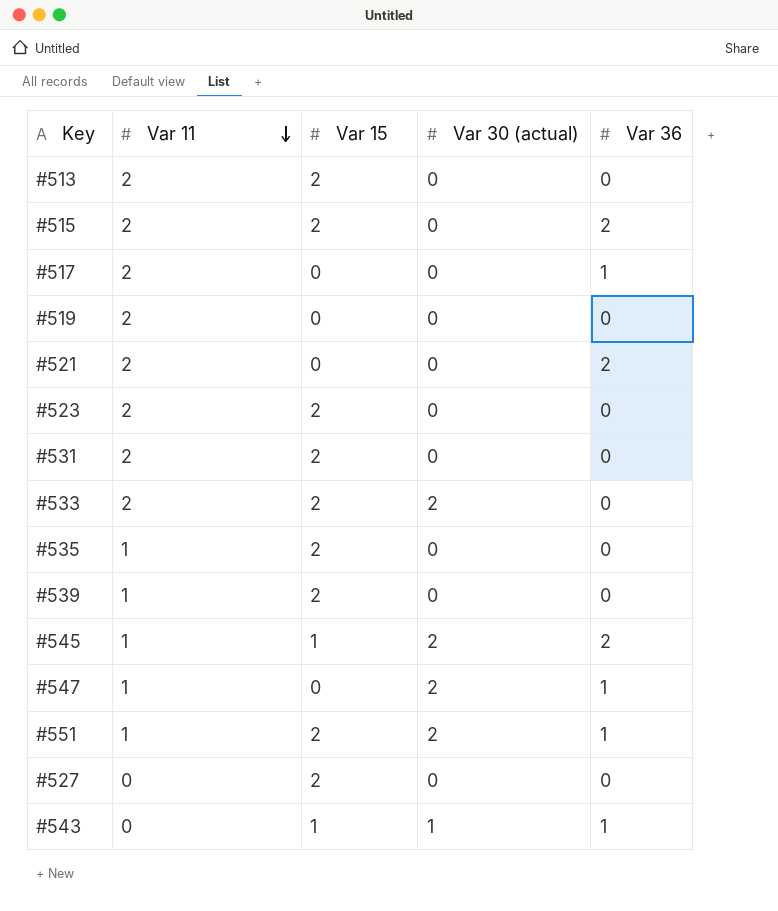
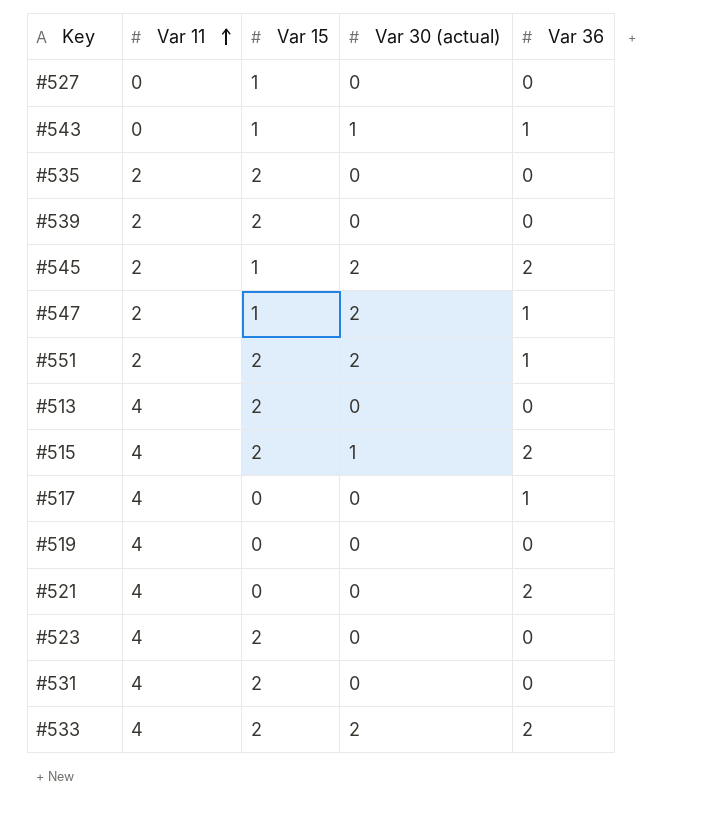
row order: Var 11 descending -> Var 11 ascending
#527 | Var 15: 2 -> 1
#535 | Var 11: 1 -> 2
#539 | Var 11: 1 -> 2
#545 | Var 11: 1 -> 2
#547 | Var 11: 1 -> 2
#547 | Var 15: 0 -> 1
#551 | Var 11: 1 -> 2
#513 | Var 11: 2 -> 4
#515 | Var 11: 2 -> 4
#515 | Var 30 (actual): 0 -> 1
#517 | Var 11: 2 -> 4
#519 | Var 11: 2 -> 4
#521 | Var 11: 2 -> 4
#523 | Var 11: 2 -> 4
#531 | Var 11: 2 -> 4
#533 | Var 11: 2 -> 4
#533 | Var 36: 0 -> 2

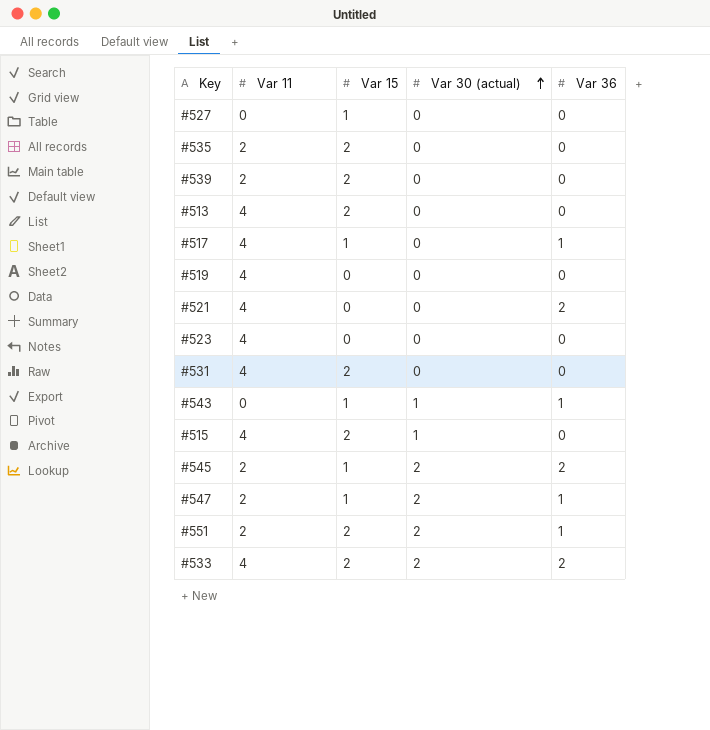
row order: Var 11 ascending -> Var 30 (actual) ascending
#517 | Var 15: 0 -> 1
#523 | Var 15: 2 -> 0
#515 | Var 36: 2 -> 0

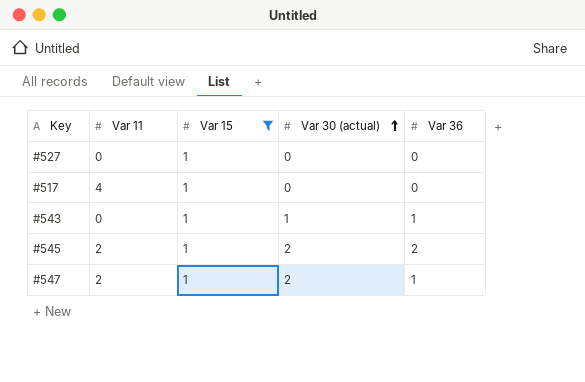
filter: none -> Var 15 = 1
#517 | Var 36: 1 -> 0

